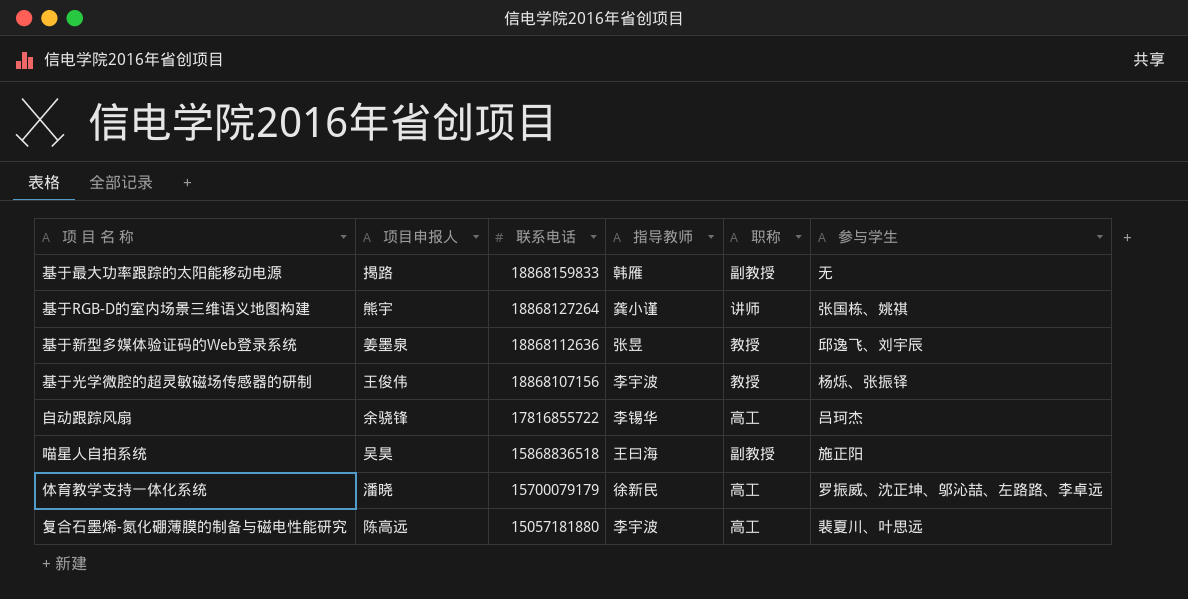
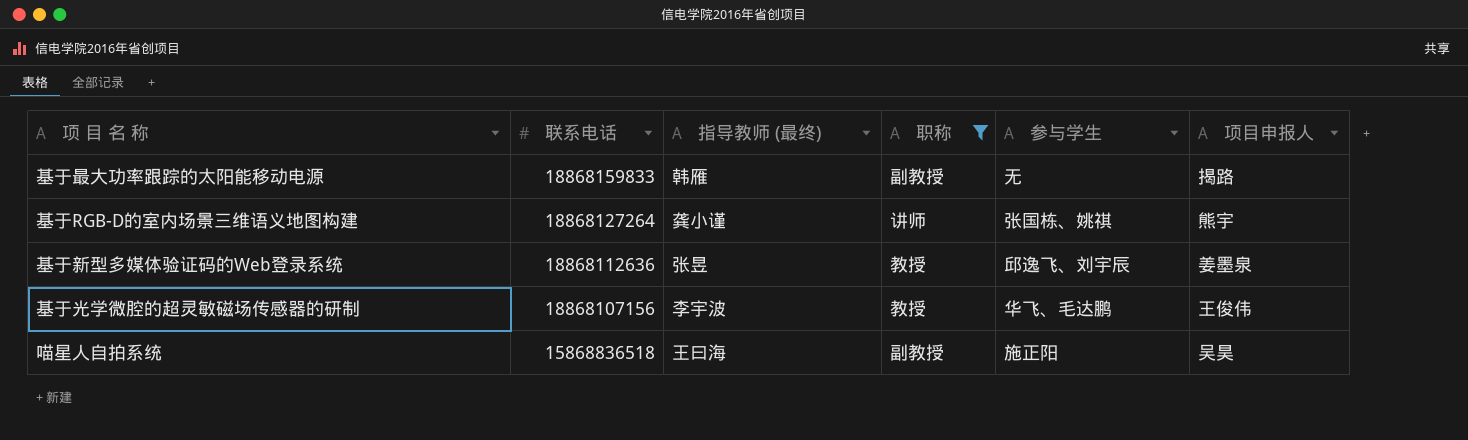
filter: none -> 职称 != 高工
column name: 指导教师 -> 指导教师 (最终)
column 项目申报人 | position: 2 -> 6
基于光学微腔的超灵敏磁场传感器的研制 | 参与学生: 杨烁、张振铎 -> 华飞、毛达鹏

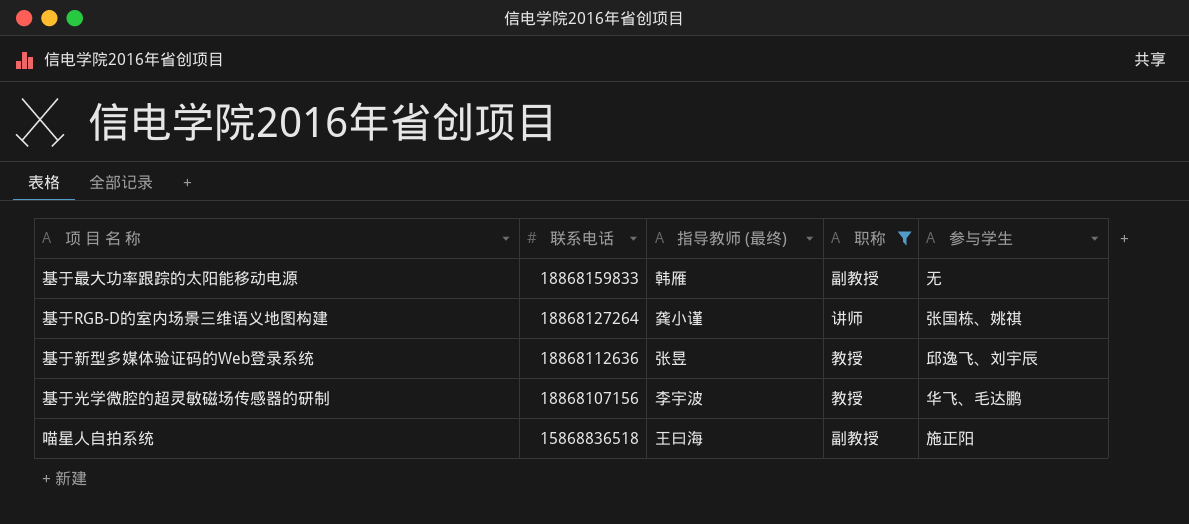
column 项目申报人 | position: 6 -> none

